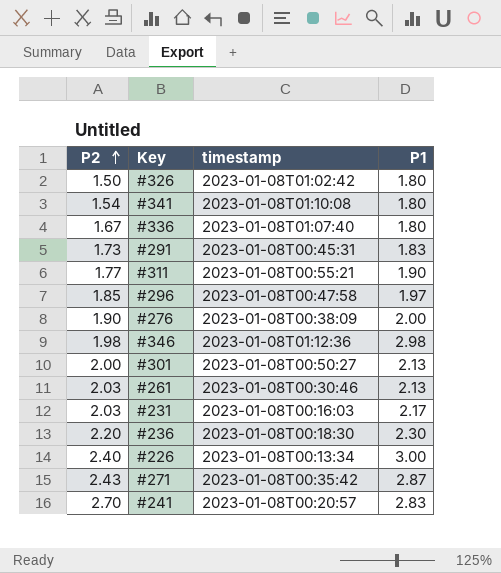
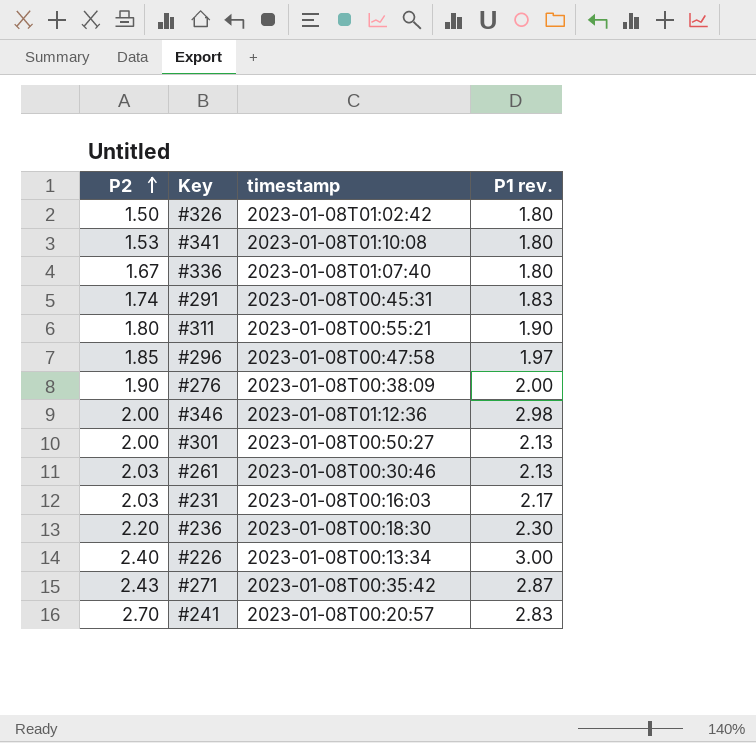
column name: P1 -> P1 rev.
#341 | P2: 1.54 -> 1.53
#291 | P2: 1.73 -> 1.74
#311 | P2: 1.77 -> 1.80
#346 | P2: 1.98 -> 2.00

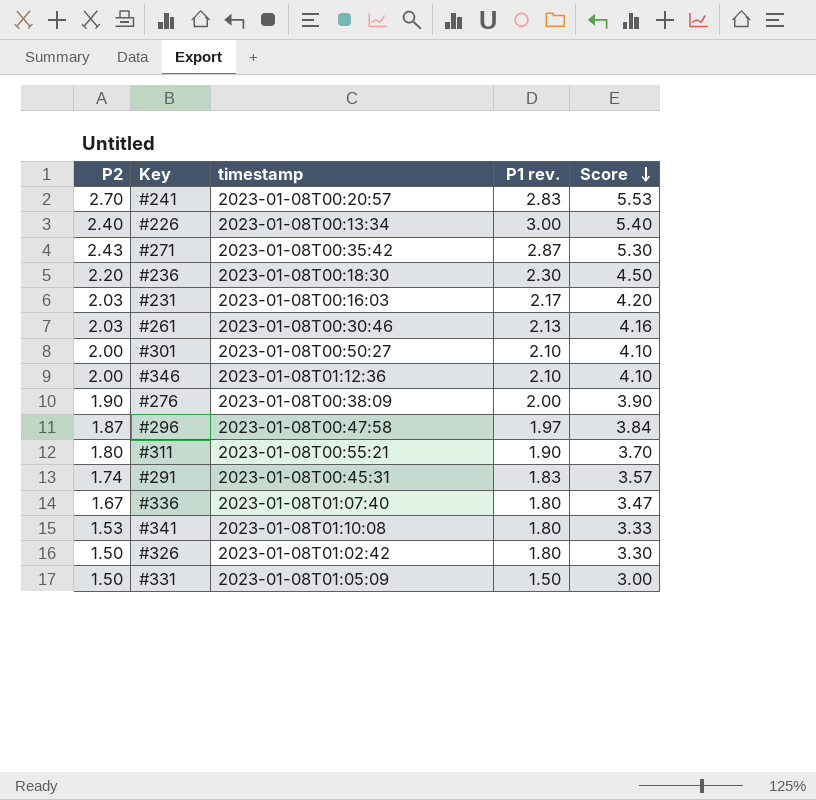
row order: P2 ascending -> Score descending
column Score | formula: none -> [P2] + [P1 rev.]
#301 | P1 rev.: 2.13 -> 2.10
#346 | P1 rev.: 2.98 -> 2.10
#296 | P2: 1.85 -> 1.87
row #331: none -> 1.50 | 2023-01-08T01:05:09 | 1.50 | 3.00

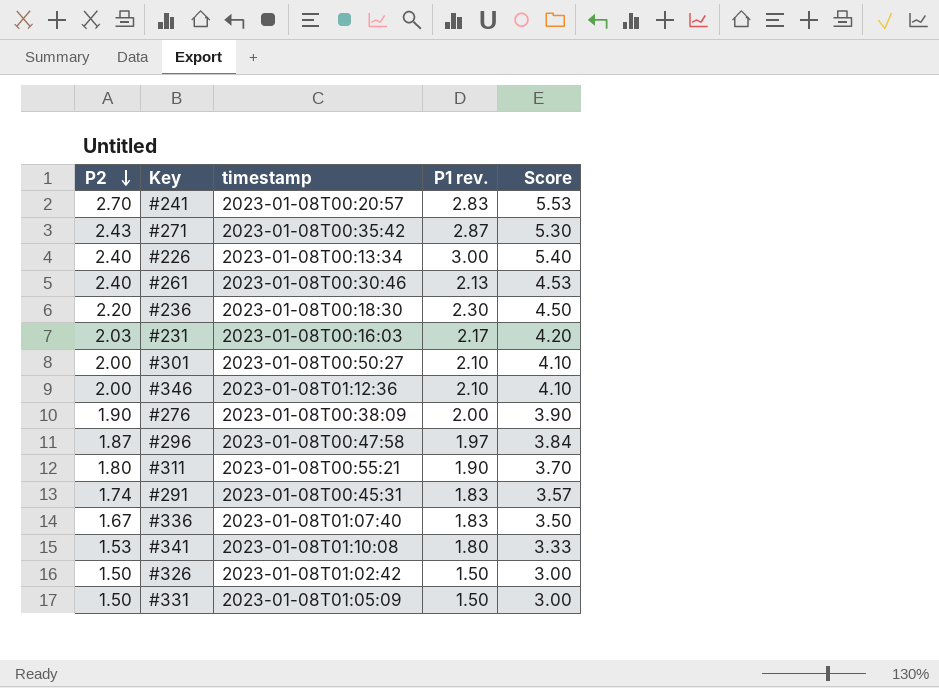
row order: Score descending -> P2 descending
#261 | P2: 2.03 -> 2.40
#261 | Score: 4.16 -> 4.53
#336 | P1 rev.: 1.80 -> 1.83
#336 | Score: 3.47 -> 3.50
#326 | P1 rev.: 1.80 -> 1.50
#326 | Score: 3.30 -> 3.00

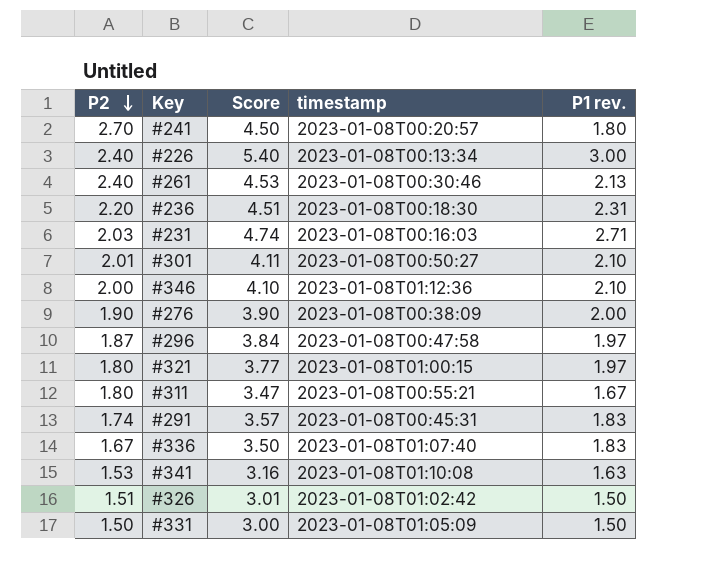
column Score | position: 5 -> 3
row #271: 2.43 | 2023-01-08T00:35:42 | 2.87 | 5.30 -> none
#241 | Score: 5.53 -> 4.50
#241 | P1 rev.: 2.83 -> 1.80
#236 | Score: 4.50 -> 4.51
#236 | P1 rev.: 2.30 -> 2.31
#231 | Score: 4.20 -> 4.74
#231 | P1 rev.: 2.17 -> 2.71
#301 | P2: 2.00 -> 2.01
#301 | Score: 4.10 -> 4.11
row #321: none -> 1.80 | 3.77 | 2023-01-08T01:00:15 | 1.97
#311 | Score: 3.70 -> 3.47
#311 | P1 rev.: 1.90 -> 1.67
#341 | Score: 3.33 -> 3.16
#341 | P1 rev.: 1.80 -> 1.63
#326 | P2: 1.50 -> 1.51
#326 | Score: 3.00 -> 3.01

